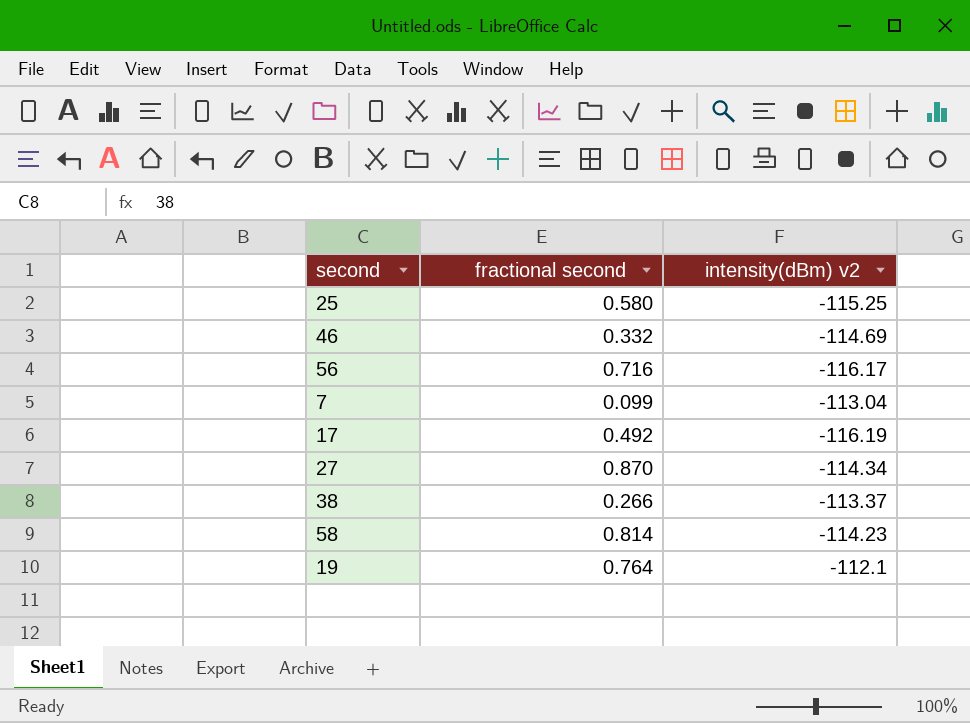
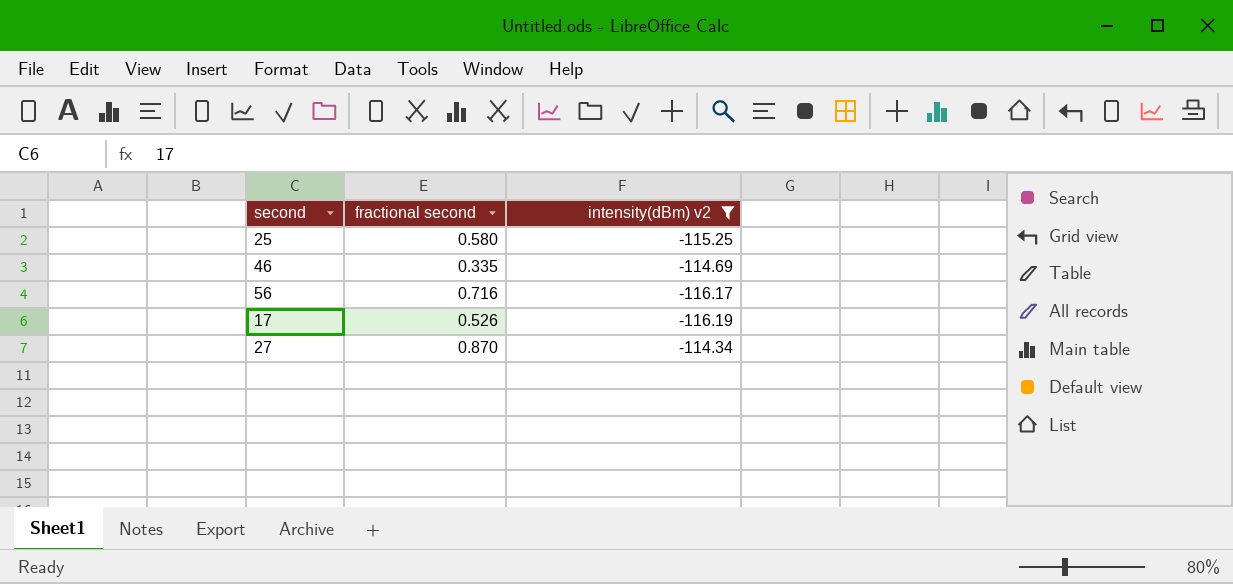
filter: none -> intensity(dBm) v2 <= -114.34
46 | fractional second: 0.332 -> 0.335
17 | fractional second: 0.492 -> 0.526

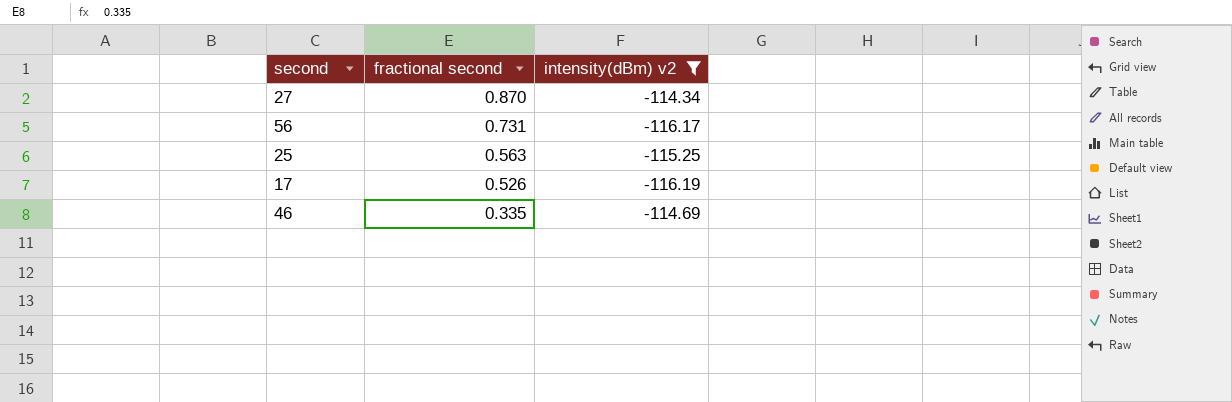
row order: none -> fractional second descending
56 | fractional second: 0.716 -> 0.731
25 | fractional second: 0.580 -> 0.563

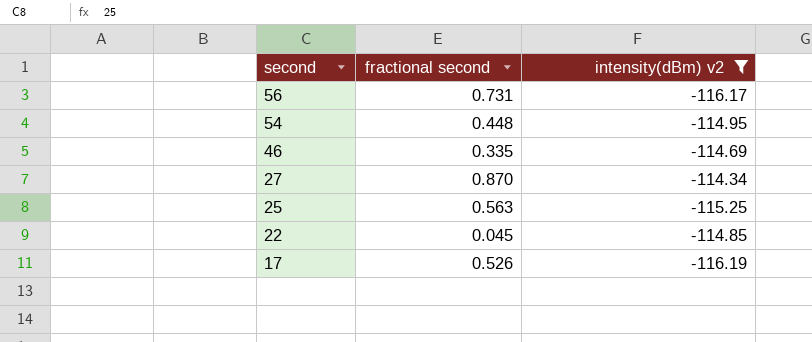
row order: fractional second descending -> second descending
row 54: none -> 0.448 | -114.95
row 22: none -> 0.045 | -114.85

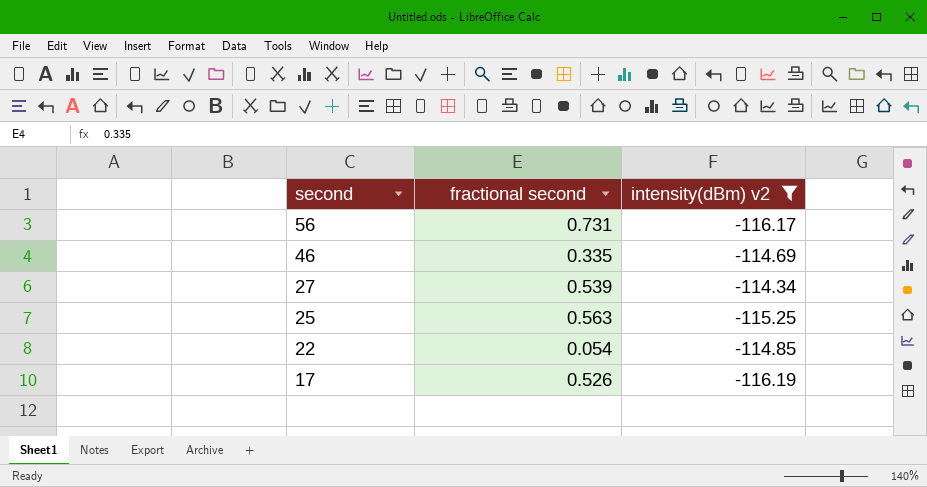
row 54: 0.448 | -114.95 -> none
27 | fractional second: 0.870 -> 0.539
22 | fractional second: 0.045 -> 0.054

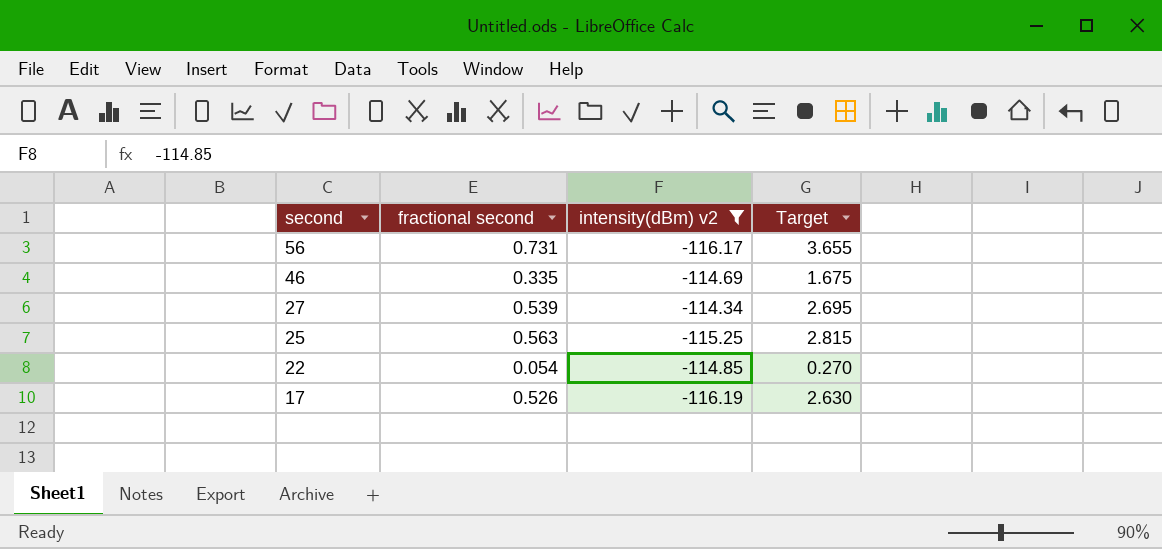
column Target | formula: none -> [fractional second] * 5

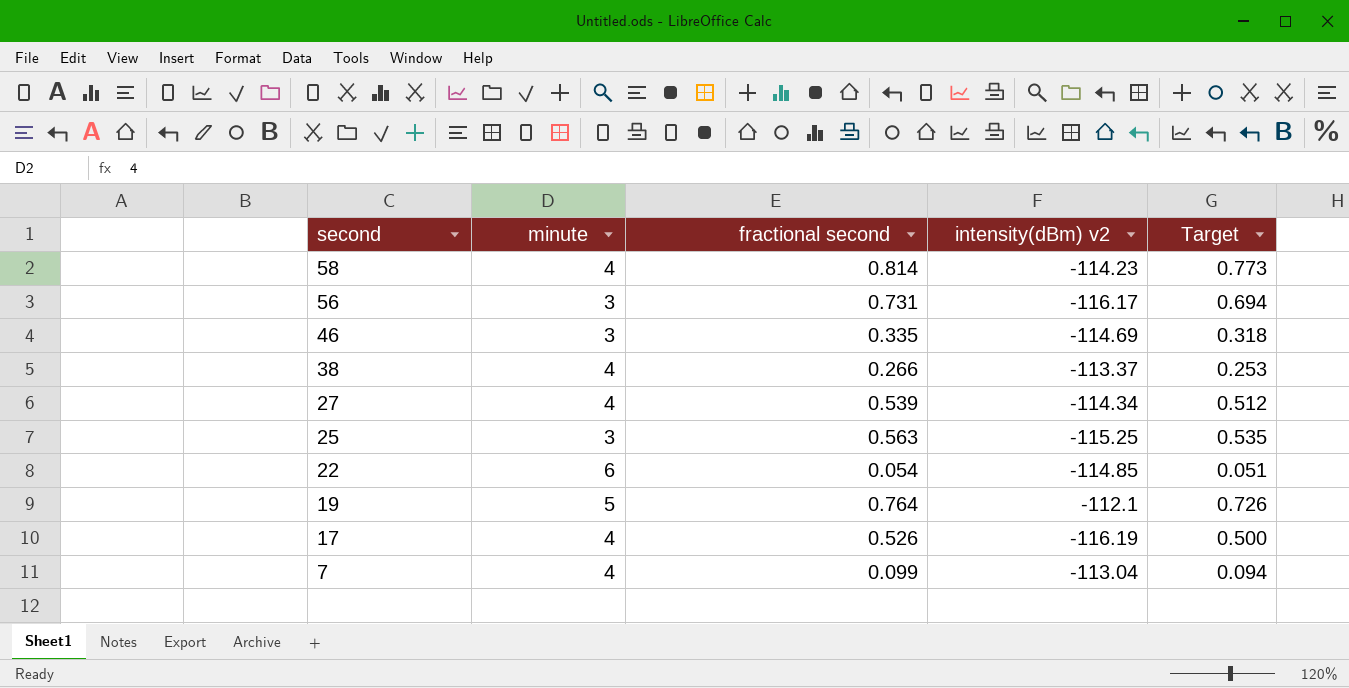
filter: intensity(dBm) v2 <= -114.34 -> none
column minute | position: none -> 2
column Target | formula: [fractional second] * 5 -> [fractional second] * 0.95

